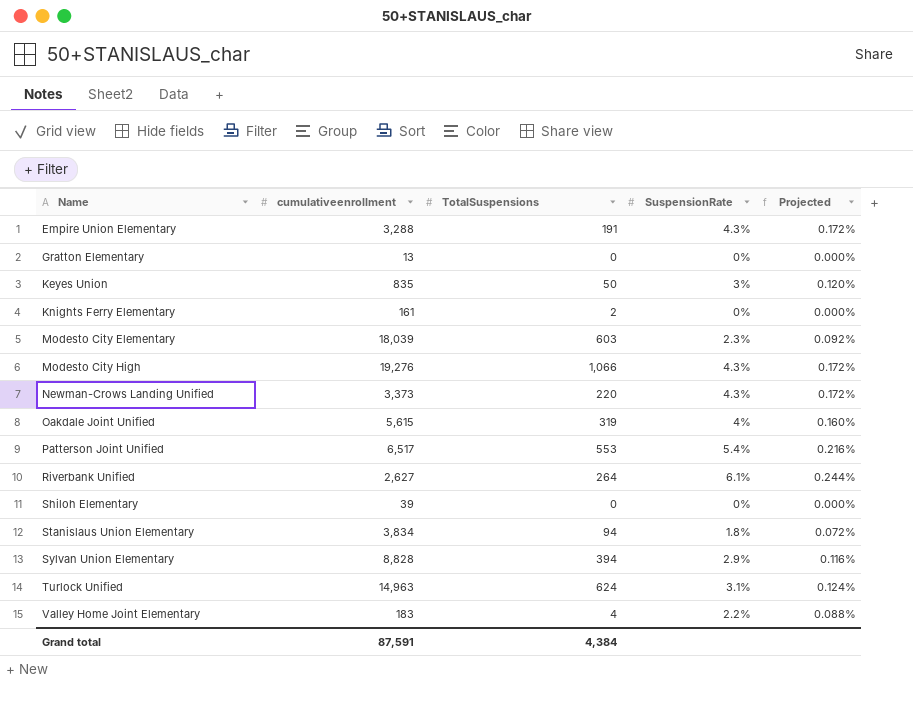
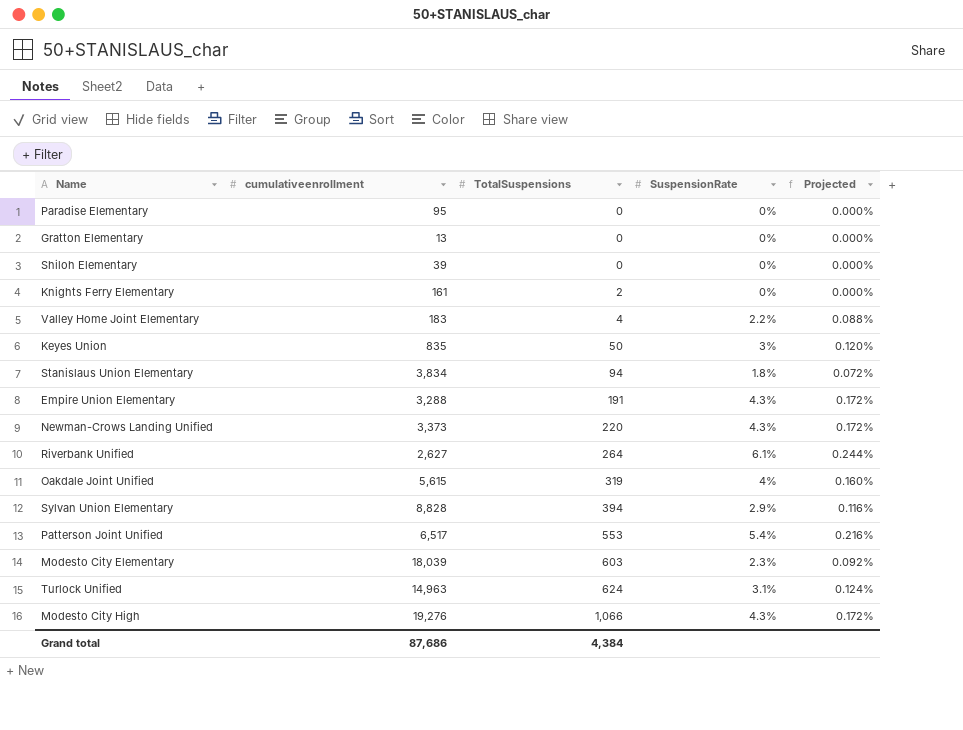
row order: Name ascending -> TotalSuspensions ascending
row Paradise Elementary: none -> 95 | 0 | 0% | 0.000%
Grand total | cumulativeenrollment: 87,591 -> 87,686

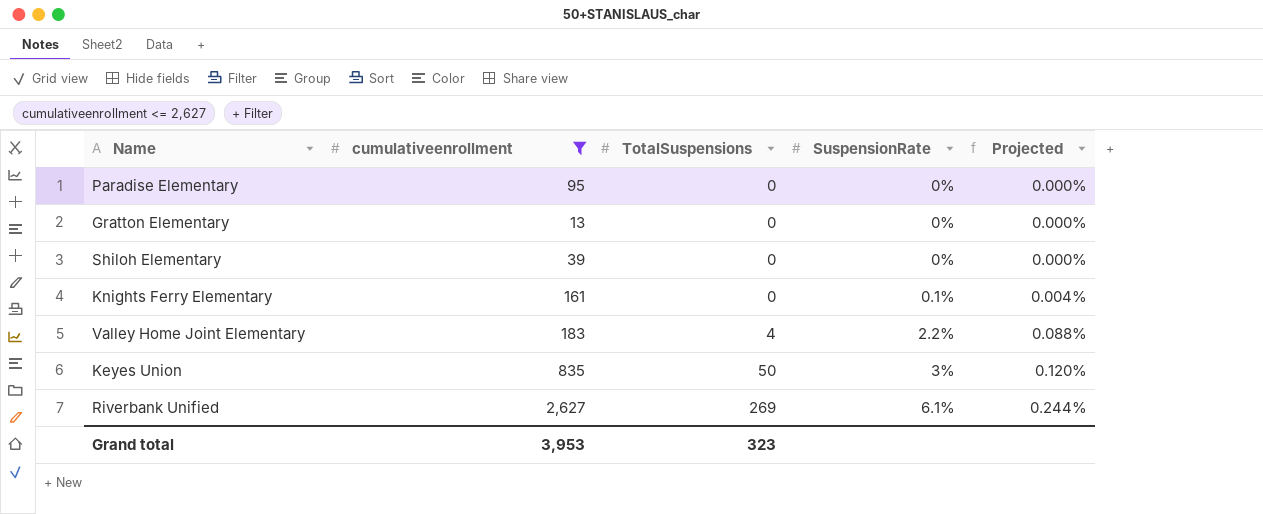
filter: none -> cumulativeenrollment <= 2,627
Knights Ferry Elementary | TotalSuspensions: 2 -> 0
Knights Ferry Elementary | SuspensionRate: 0% -> 0.1%
Knights Ferry Elementary | Projected: 0.000% -> 0.004%
Riverbank Unified | TotalSuspensions: 264 -> 269
Grand total | cumulativeenrollment: 87,686 -> 3,953
Grand total | TotalSuspensions: 4,384 -> 323

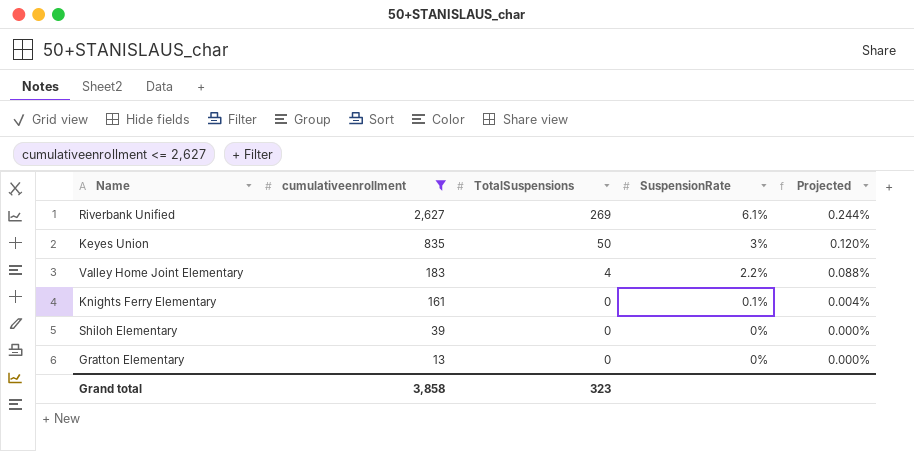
row order: TotalSuspensions ascending -> cumulativeenrollment descending
row Paradise Elementary: 95 | 0 | 0% | 0.000% -> none
Grand total | cumulativeenrollment: 3,953 -> 3,858

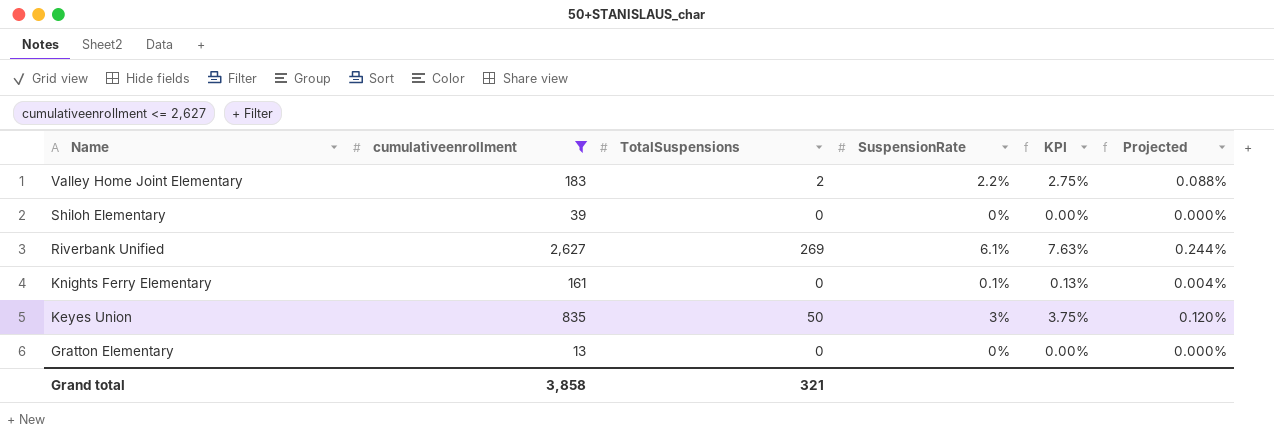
row order: cumulativeenrollment descending -> Name descending
column KPI | formula: none -> [SuspensionRate] * 1.25
Valley Home Joint Elementary | TotalSuspensions: 4 -> 2
Grand total | TotalSuspensions: 323 -> 321

